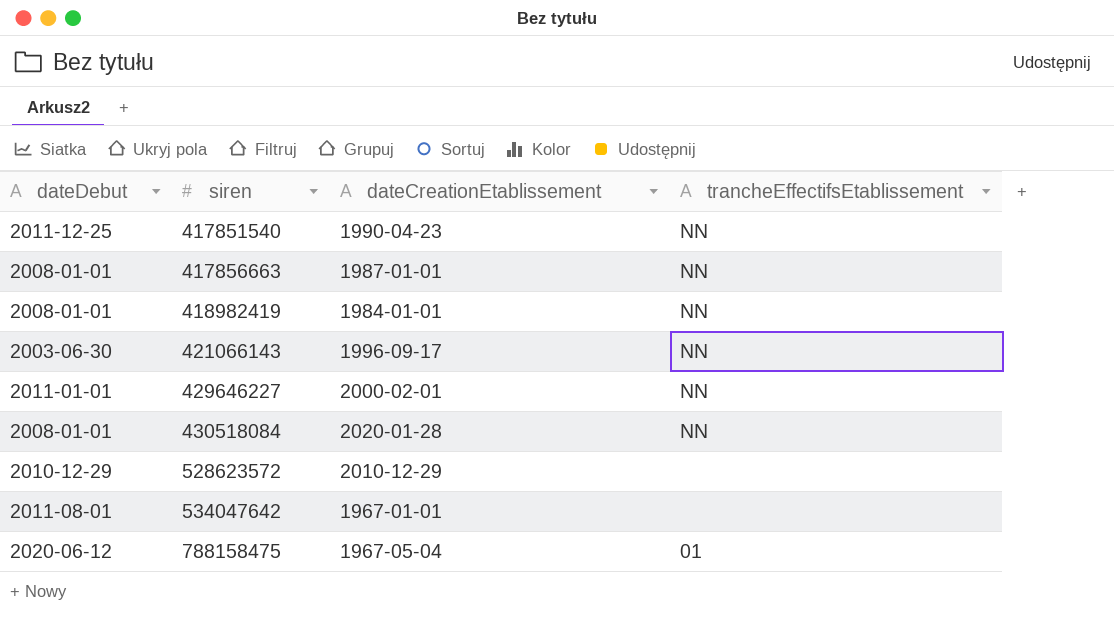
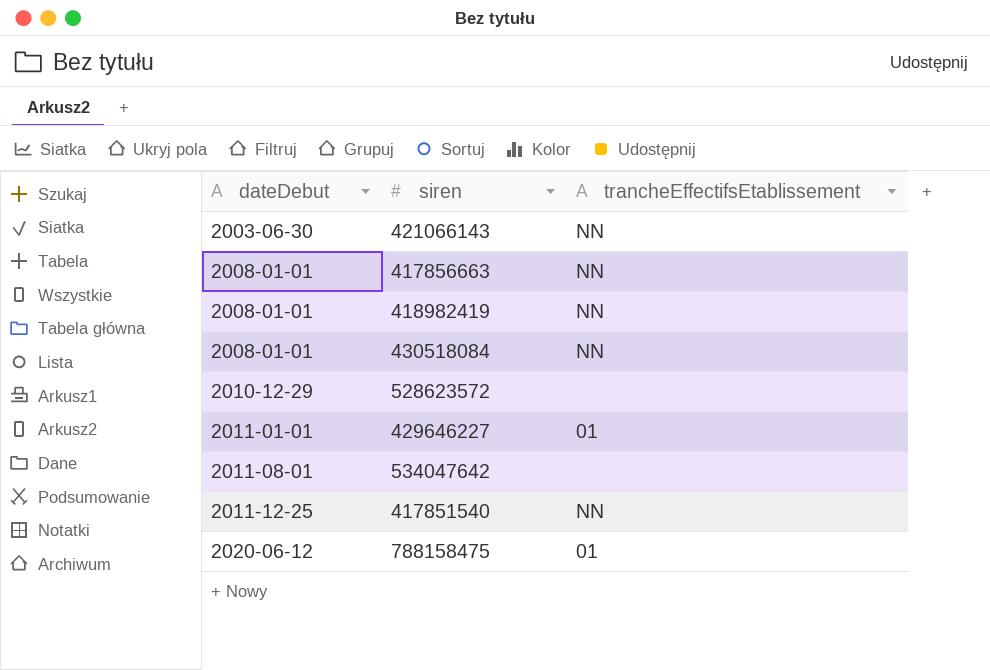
row order: siren ascending -> dateDebut ascending
column dateCreationEtablissement | position: 3 -> none
429646227 | trancheEffectifsEtablissement: NN -> 01

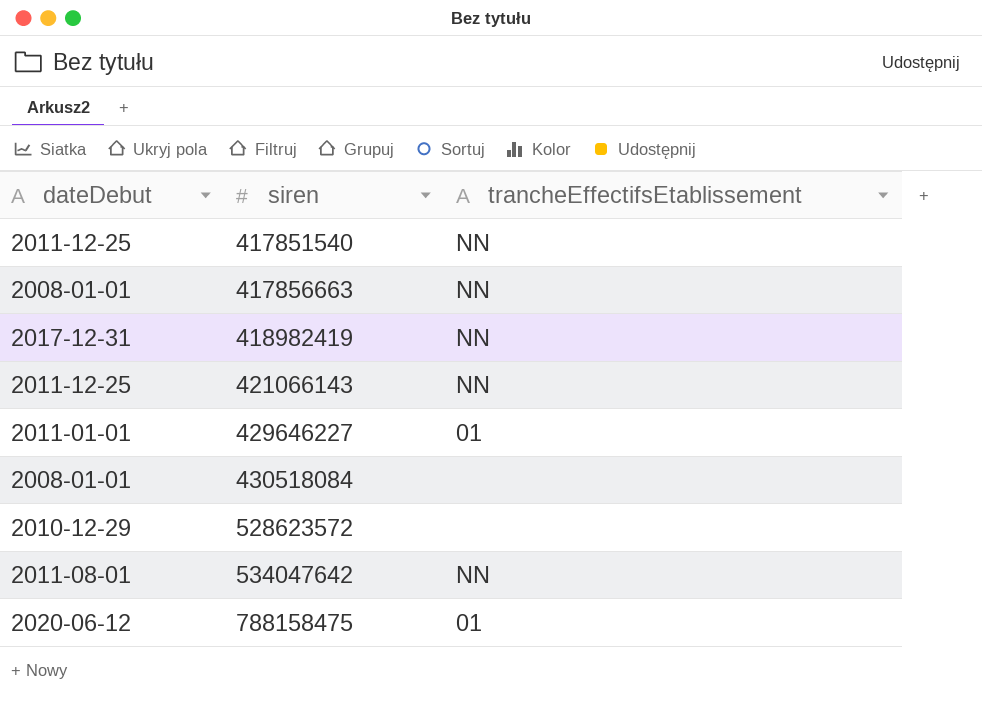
row order: dateDebut ascending -> siren ascending
418982419 | dateDebut: 2008-01-01 -> 2017-12-31
421066143 | dateDebut: 2003-06-30 -> 2011-12-25
430518084 | trancheEffectifsEtablissement: NN -> none
534047642 | trancheEffectifsEtablissement: none -> NN

